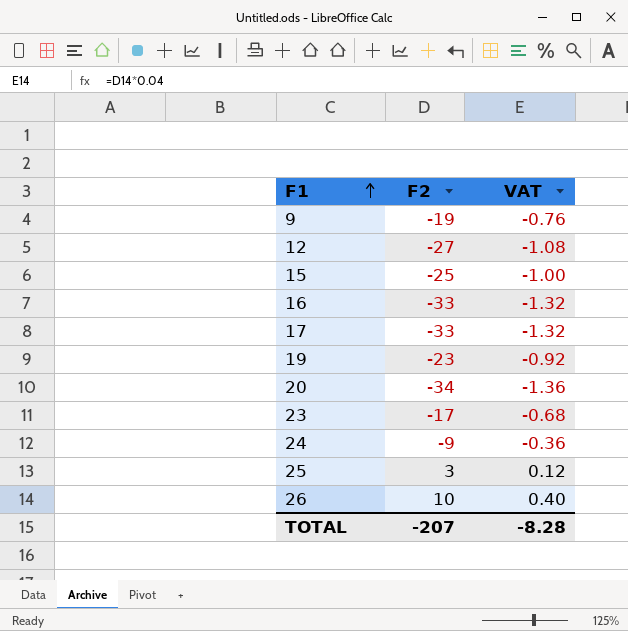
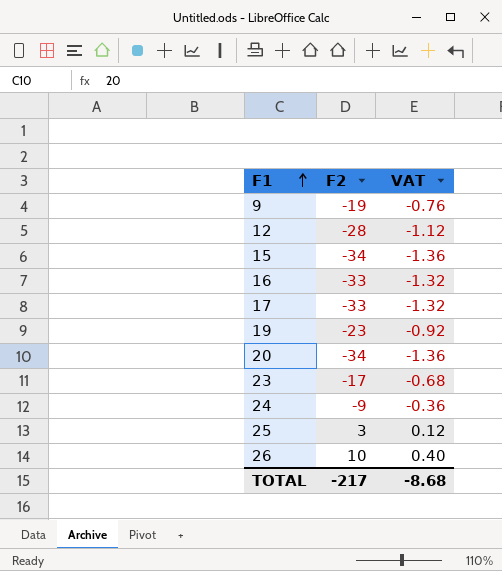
12 | F2: -27 -> -28
12 | VAT: -1.08 -> -1.12
15 | F2: -25 -> -34
15 | VAT: -1.00 -> -1.36
TOTAL | F2: -207 -> -217
TOTAL | VAT: -8.28 -> -8.68

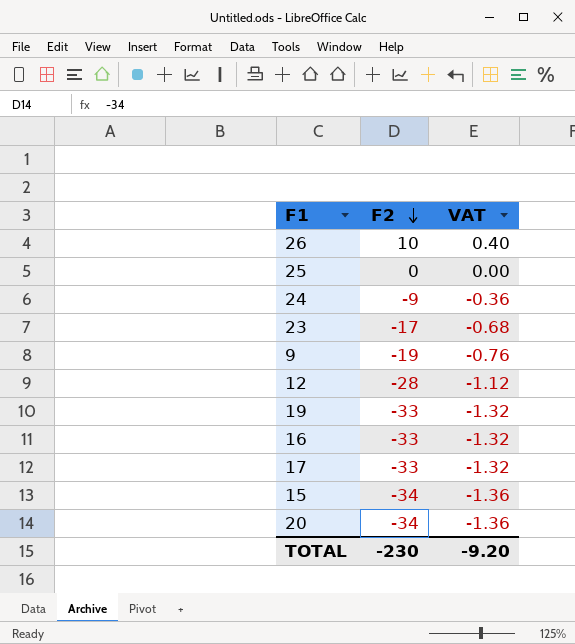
row order: F1 ascending -> F2 descending
25 | F2: 3 -> 0
25 | VAT: 0.12 -> 0.00
19 | F2: -23 -> -33
19 | VAT: -0.92 -> -1.32
TOTAL | F2: -217 -> -230
TOTAL | VAT: -8.68 -> -9.20

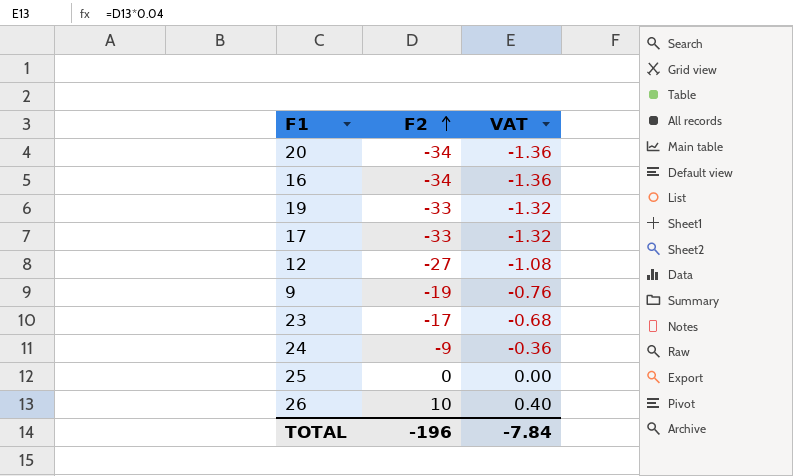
row order: F2 descending -> F2 ascending
row 15: -34 | -1.36 -> none
16 | F2: -33 -> -34
16 | VAT: -1.32 -> -1.36
12 | F2: -28 -> -27
12 | VAT: -1.12 -> -1.08
TOTAL | F2: -230 -> -196
TOTAL | VAT: -9.20 -> -7.84

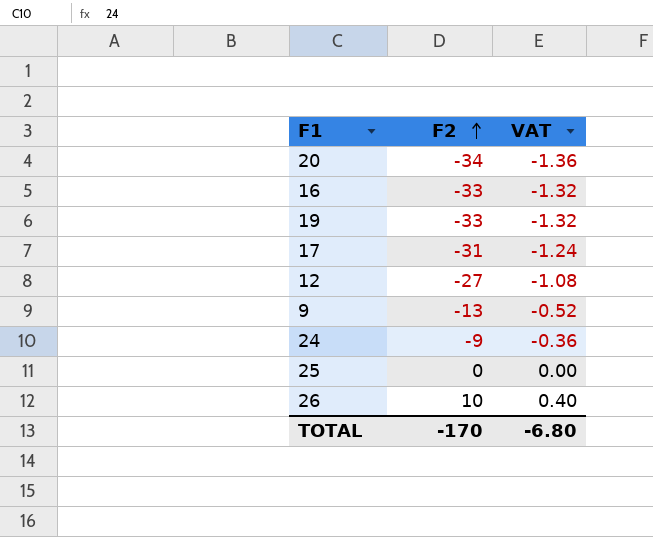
row 23: -17 | -0.68 -> none
16 | F2: -34 -> -33
16 | VAT: -1.36 -> -1.32
17 | F2: -33 -> -31
17 | VAT: -1.32 -> -1.24
9 | F2: -19 -> -13
9 | VAT: -0.76 -> -0.52
TOTAL | F2: -196 -> -170
TOTAL | VAT: -7.84 -> -6.80

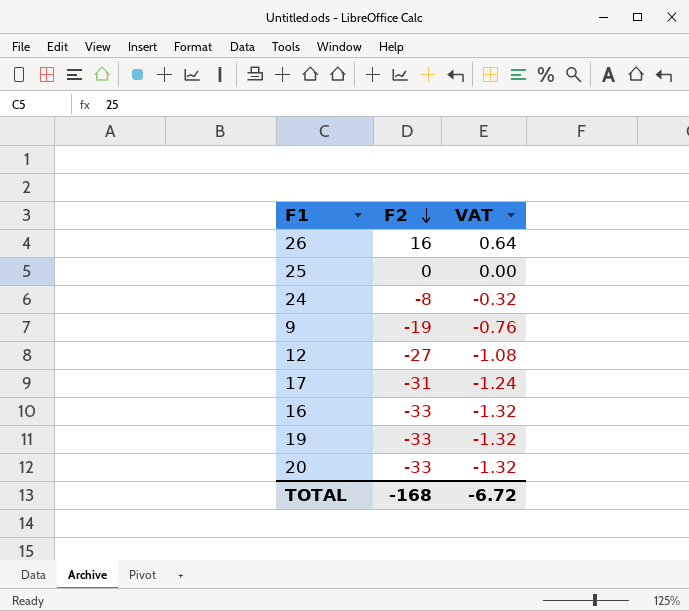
row order: F2 ascending -> F2 descending
26 | F2: 10 -> 16
26 | VAT: 0.40 -> 0.64
24 | F2: -9 -> -8
24 | VAT: -0.36 -> -0.32
9 | F2: -13 -> -19
9 | VAT: -0.52 -> -0.76
20 | F2: -34 -> -33
20 | VAT: -1.36 -> -1.32
TOTAL | F2: -170 -> -168
TOTAL | VAT: -6.80 -> -6.72

